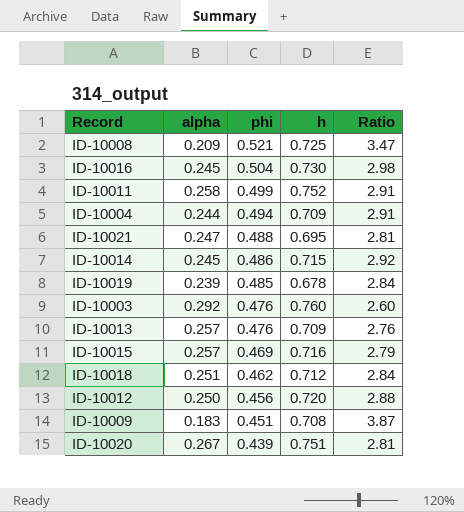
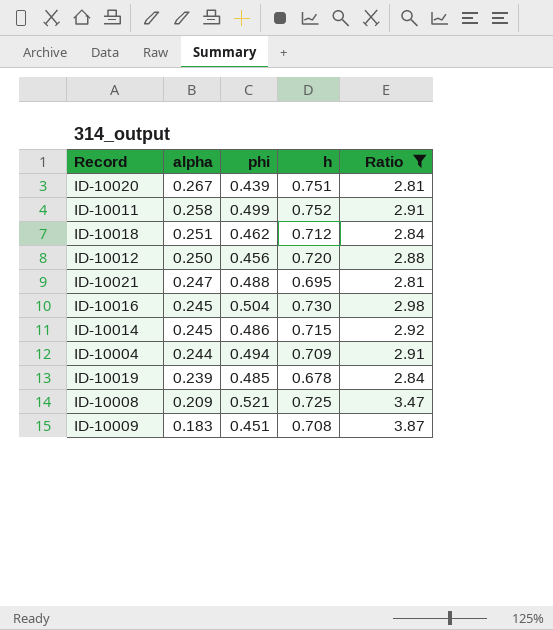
filter: none -> Ratio >= 2.81
row order: phi descending -> alpha descending

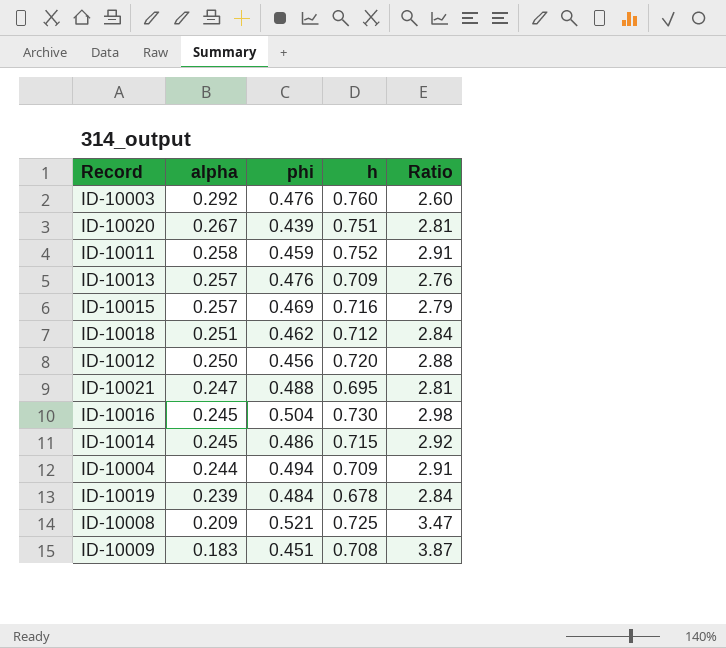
filter: Ratio >= 2.81 -> none
ID-10011 | phi: 0.499 -> 0.459
ID-10019 | phi: 0.485 -> 0.484

